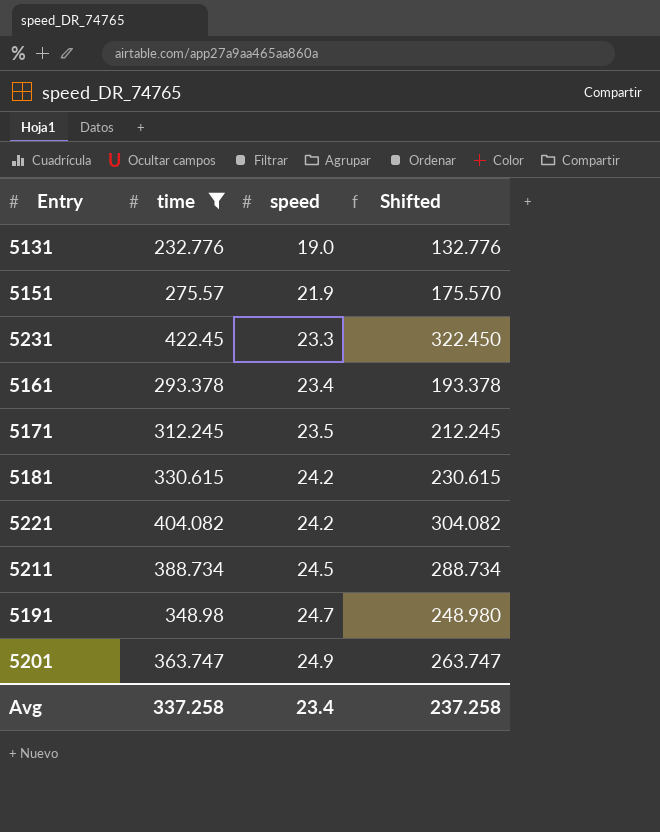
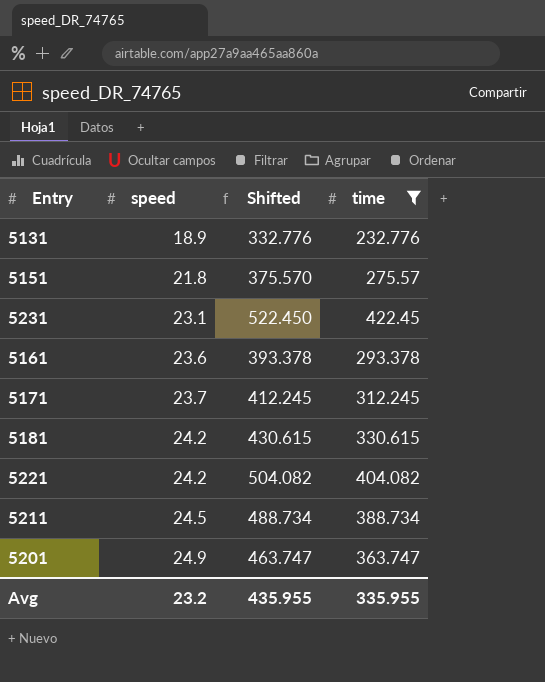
column Shifted | formula: [time] - 100 -> [time] + 100
column time | position: 2 -> 4
row 5191: 348.98 | 24.7 | 248.980 -> none
5131 | speed: 19.0 -> 18.9
5151 | speed: 21.9 -> 21.8
5231 | speed: 23.3 -> 23.1
5161 | speed: 23.4 -> 23.6
5171 | speed: 23.5 -> 23.7
Avg | speed: 23.4 -> 23.2
Avg | Shifted: 237.258 -> 435.955
Avg | time: 337.258 -> 335.955

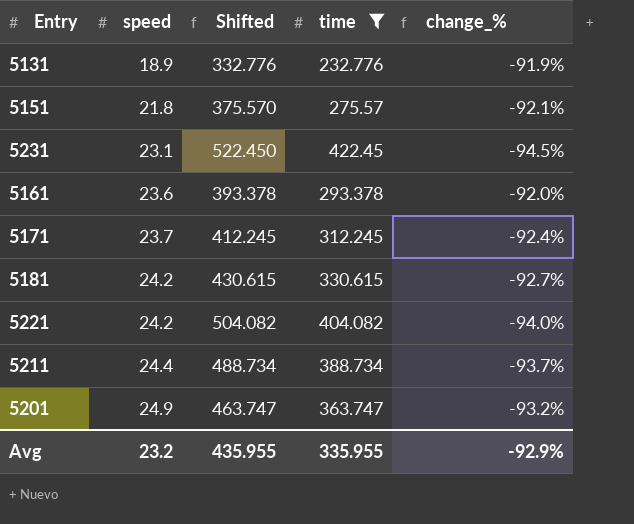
column change_% | formula: none -> ([speed] - [time]) / [time]
5211 | speed: 24.5 -> 24.4

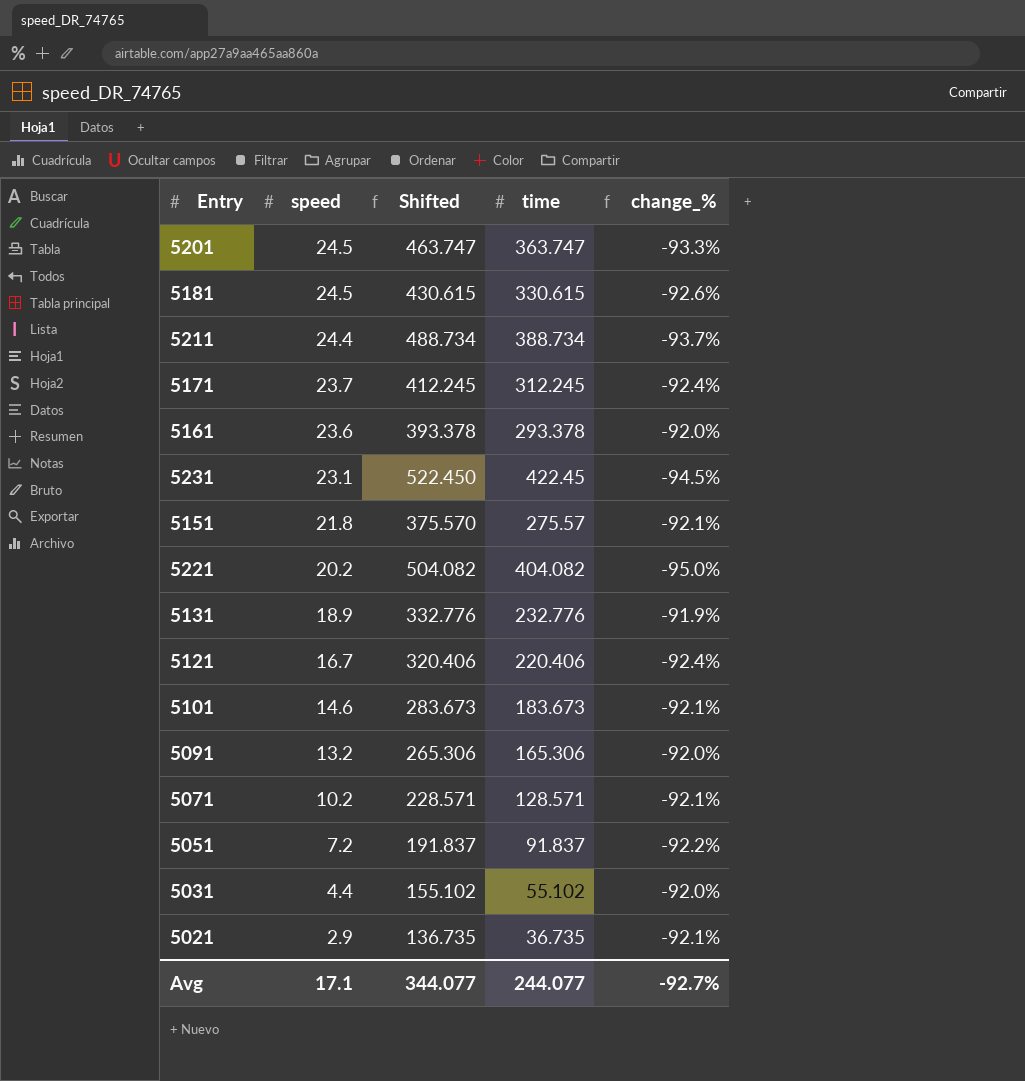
filter: time >= 232.776 -> none
row order: speed ascending -> speed descending
5201 | speed: 24.9 -> 24.5
5201 | change_%: -93.2% -> -93.3%
5181 | speed: 24.2 -> 24.5
5181 | change_%: -92.7% -> -92.6%
5221 | speed: 24.2 -> 20.2
5221 | change_%: -94.0% -> -95.0%
Avg | speed: 23.2 -> 17.1
Avg | Shifted: 435.955 -> 344.077
Avg | time: 335.955 -> 244.077
Avg | change_%: -92.9% -> -92.7%

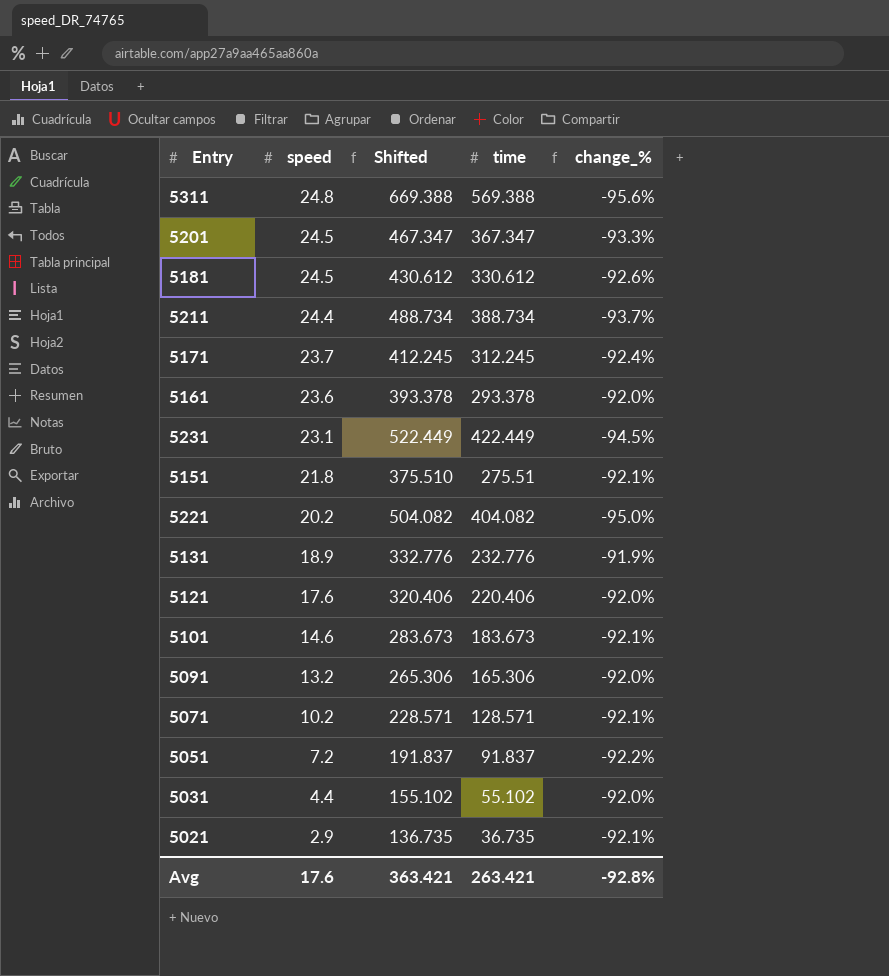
row 5311: none -> 24.8 | 669.388 | 569.388 | -95.6%
5201 | Shifted: 463.747 -> 467.347
5201 | time: 363.747 -> 367.347
5181 | Shifted: 430.615 -> 430.612
5181 | time: 330.615 -> 330.612
5231 | Shifted: 522.450 -> 522.449
5231 | time: 422.45 -> 422.449
5151 | Shifted: 375.570 -> 375.510
5151 | time: 275.57 -> 275.51
5121 | speed: 16.7 -> 17.6
5121 | change_%: -92.4% -> -92.0%
Avg | speed: 17.1 -> 17.6
Avg | Shifted: 344.077 -> 363.421
Avg | time: 244.077 -> 263.421
Avg | change_%: -92.7% -> -92.8%

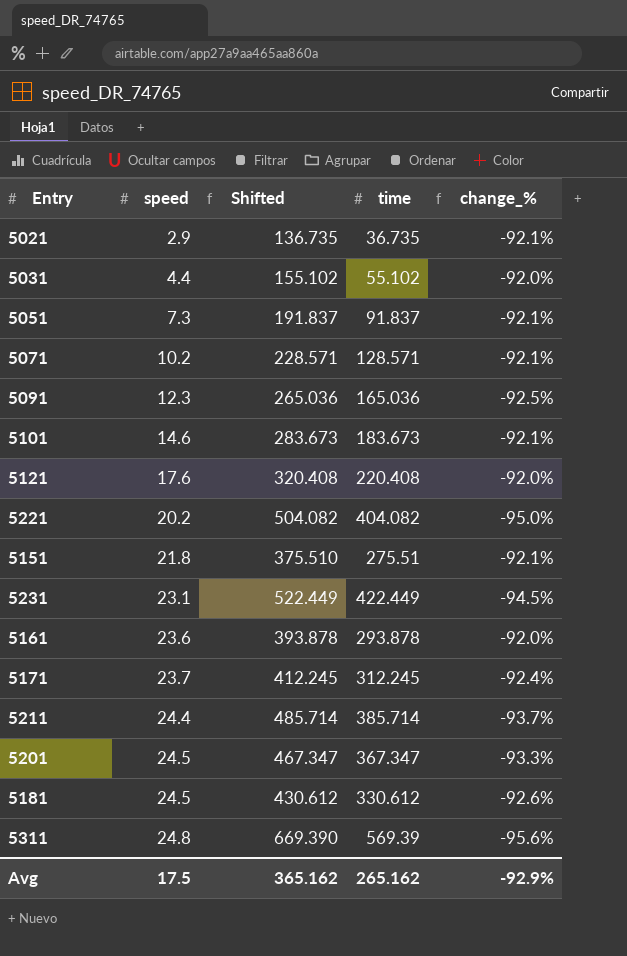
row order: speed descending -> speed ascending
row 5131: 18.9 | 332.776 | 232.776 | -91.9% -> none
5051 | speed: 7.2 -> 7.3
5051 | change_%: -92.2% -> -92.1%
5091 | speed: 13.2 -> 12.3
5091 | Shifted: 265.306 -> 265.036
5091 | time: 165.306 -> 165.036
5091 | change_%: -92.0% -> -92.5%
5121 | Shifted: 320.406 -> 320.408
5121 | time: 220.406 -> 220.408
5161 | Shifted: 393.378 -> 393.878
5161 | time: 293.378 -> 293.878
5211 | Shifted: 488.734 -> 485.714
5211 | time: 388.734 -> 385.714
5311 | Shifted: 669.388 -> 669.390
5311 | time: 569.388 -> 569.39
Avg | speed: 17.6 -> 17.5
Avg | Shifted: 363.421 -> 365.162
Avg | time: 263.421 -> 265.162
Avg | change_%: -92.8% -> -92.9%

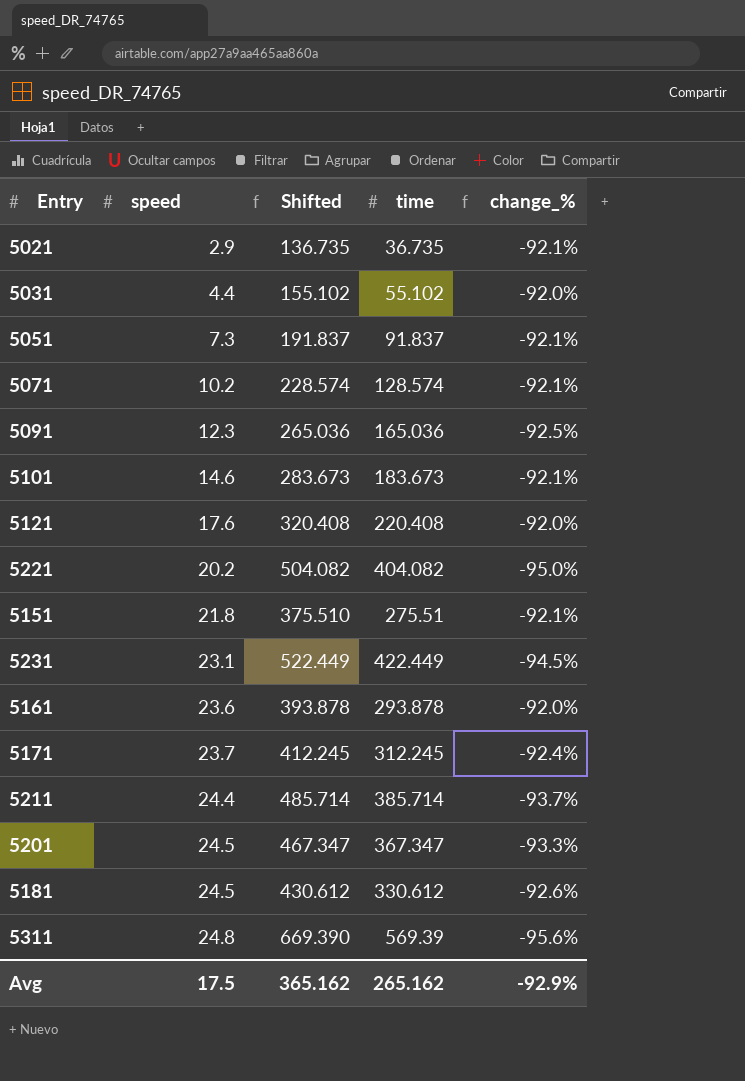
5071 | Shifted: 228.571 -> 228.574
5071 | time: 128.571 -> 128.574

